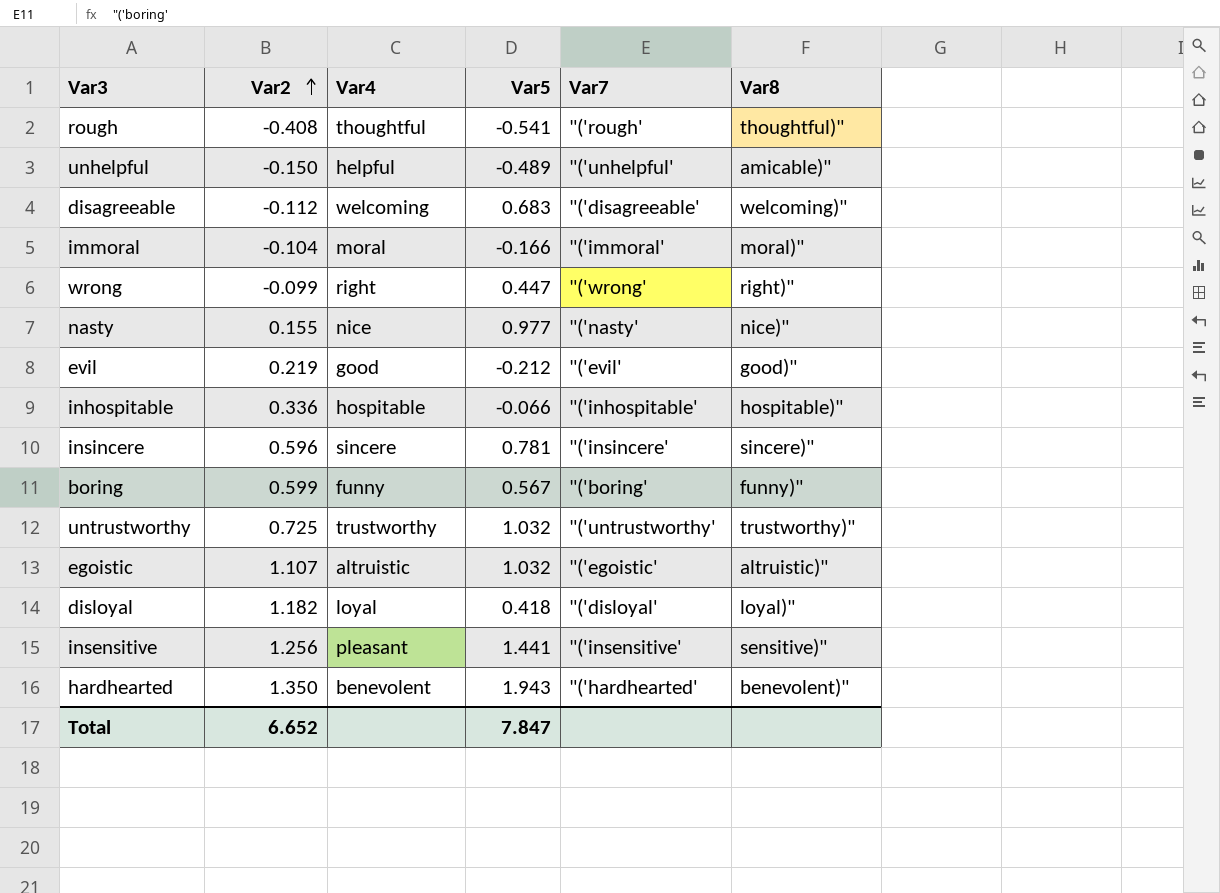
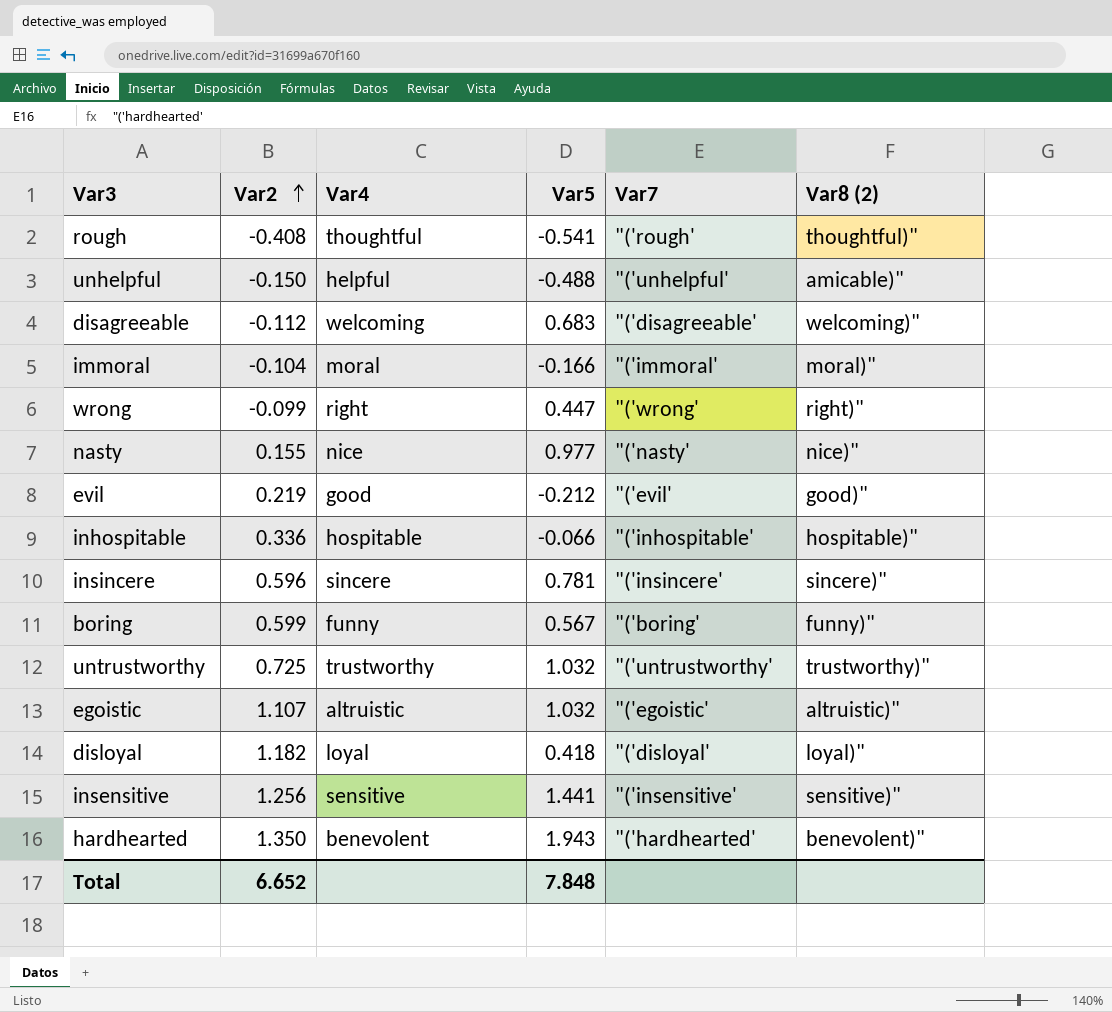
column name: Var8 -> Var8 (2)
unhelpful | Var5: -0.489 -> -0.488
insensitive | Var4: pleasant -> sensitive
Total | Var5: 7.847 -> 7.848

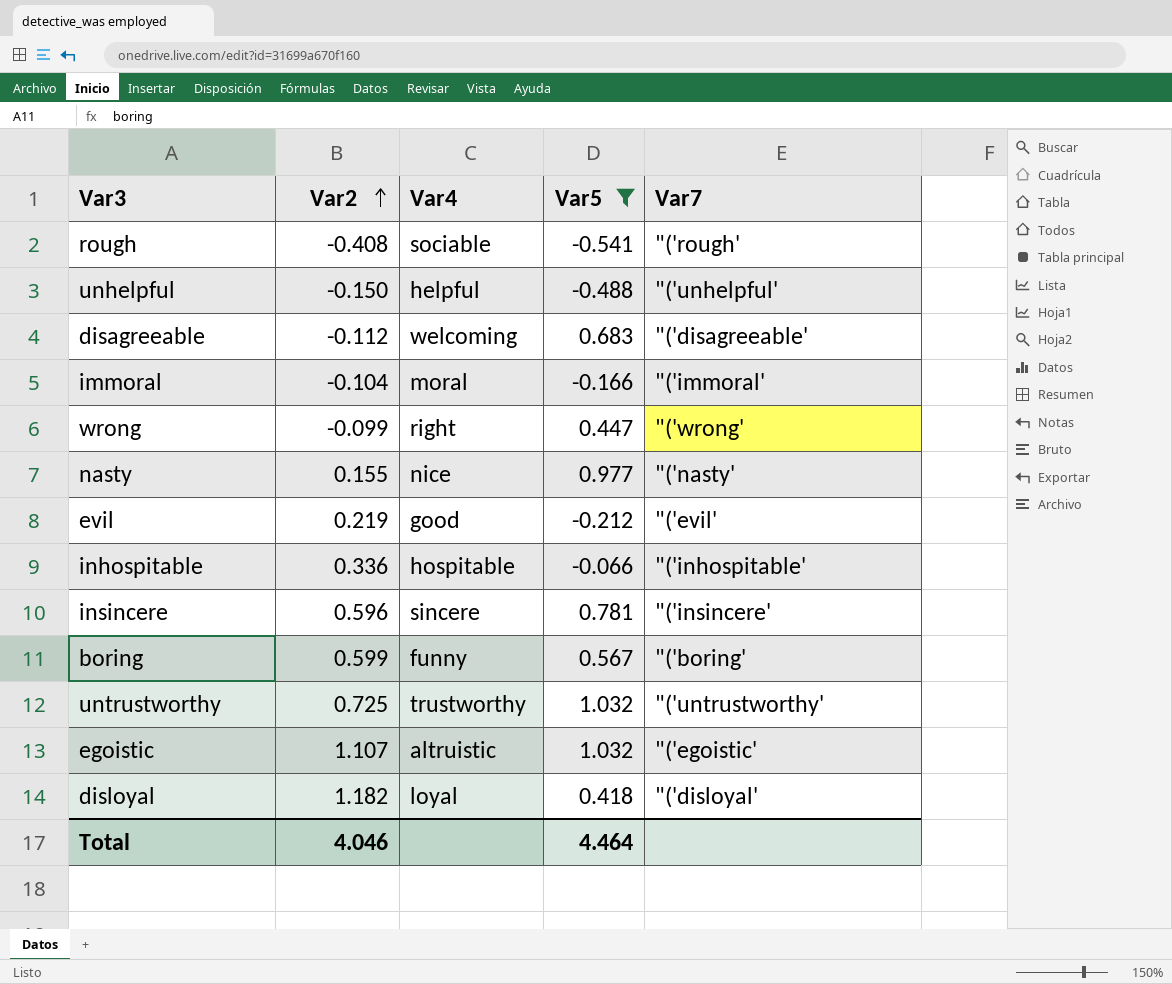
filter: none -> Var5 <= 1.032
column Var8 (2) | position: 6 -> none
rough | Var4: thoughtful -> sociable
Total | Var2: 6.652 -> 4.046
Total | Var5: 7.848 -> 4.464

